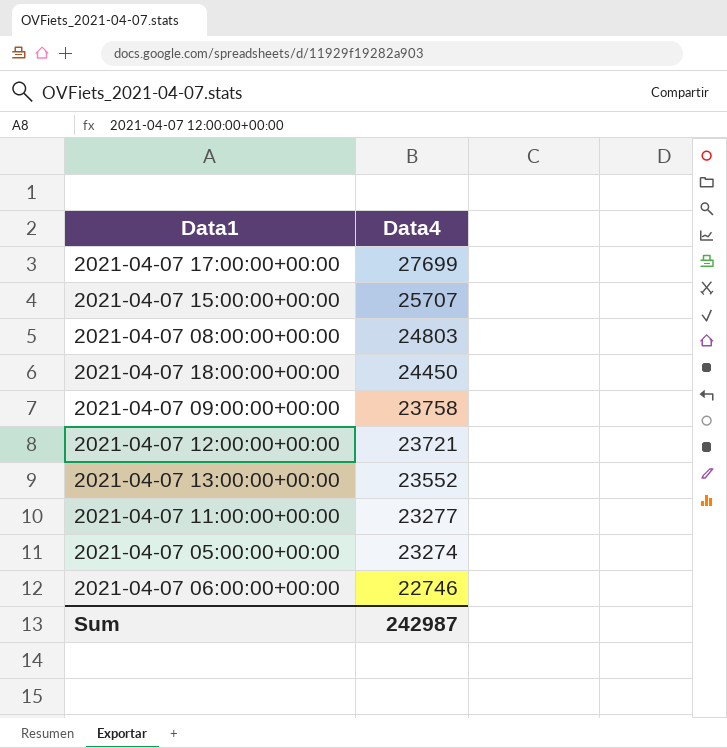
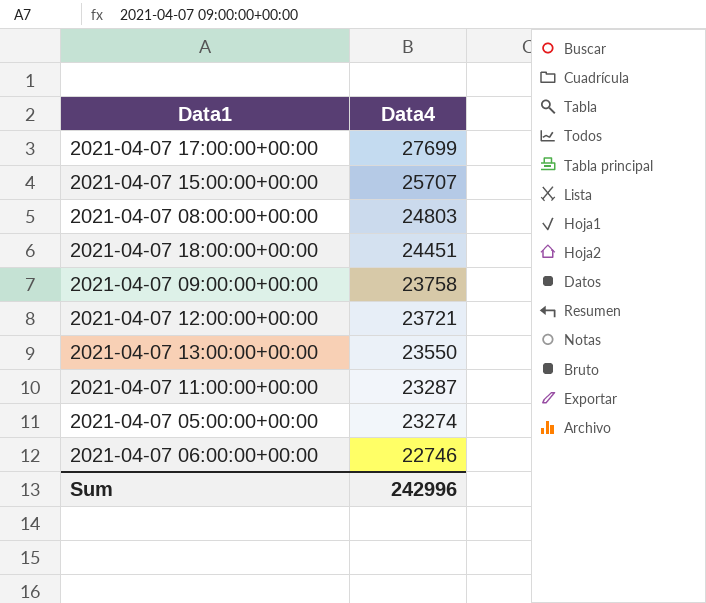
2021-04-07 18:00:00+00:00 | Data4: 24450 -> 24451
2021-04-07 13:00:00+00:00 | Data4: 23552 -> 23550
2021-04-07 11:00:00+00:00 | Data4: 23277 -> 23287
Sum | Data4: 242987 -> 242996

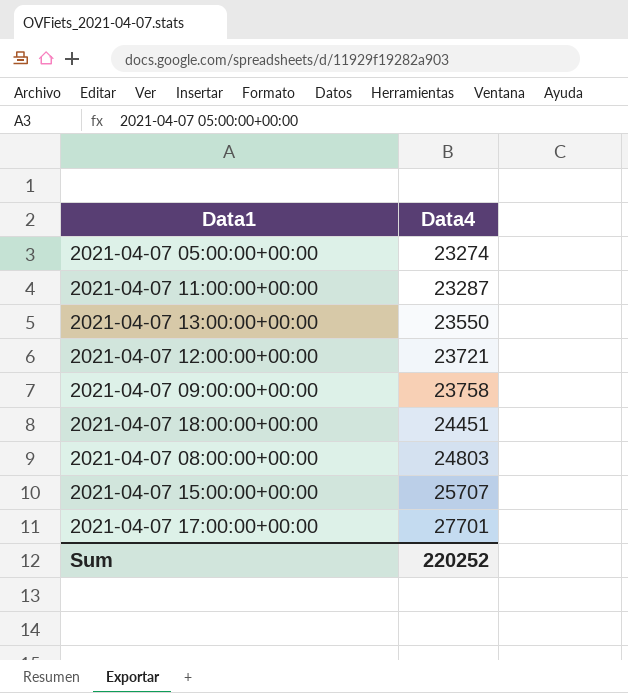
row order: Data4 descending -> Data4 ascending
row 2021-04-07 06:00:00+00:00: 22746 -> none
2021-04-07 17:00:00+00:00 | Data4: 27699 -> 27701
Sum | Data4: 242996 -> 220252

